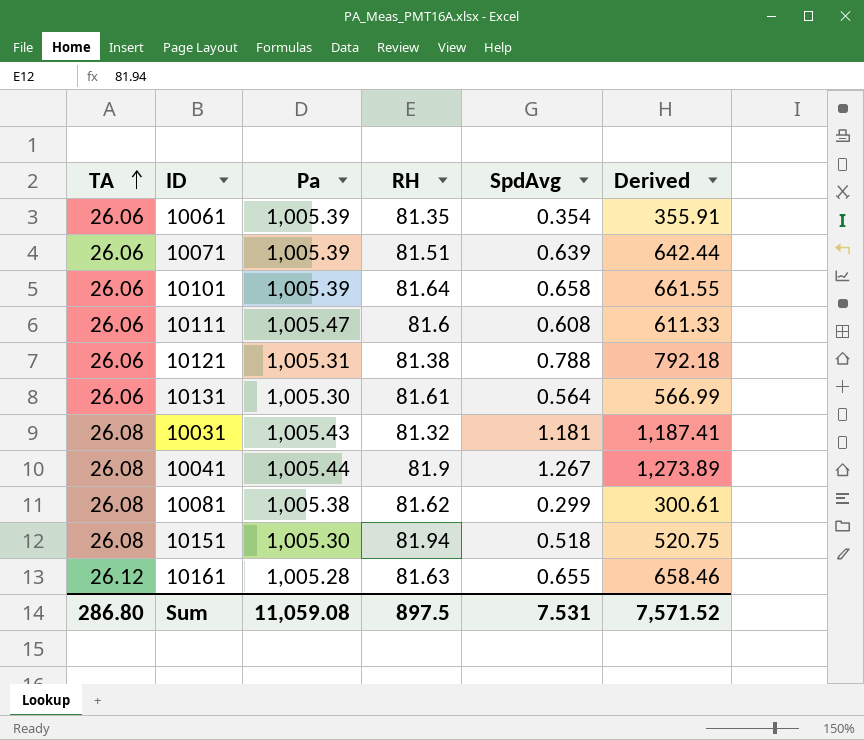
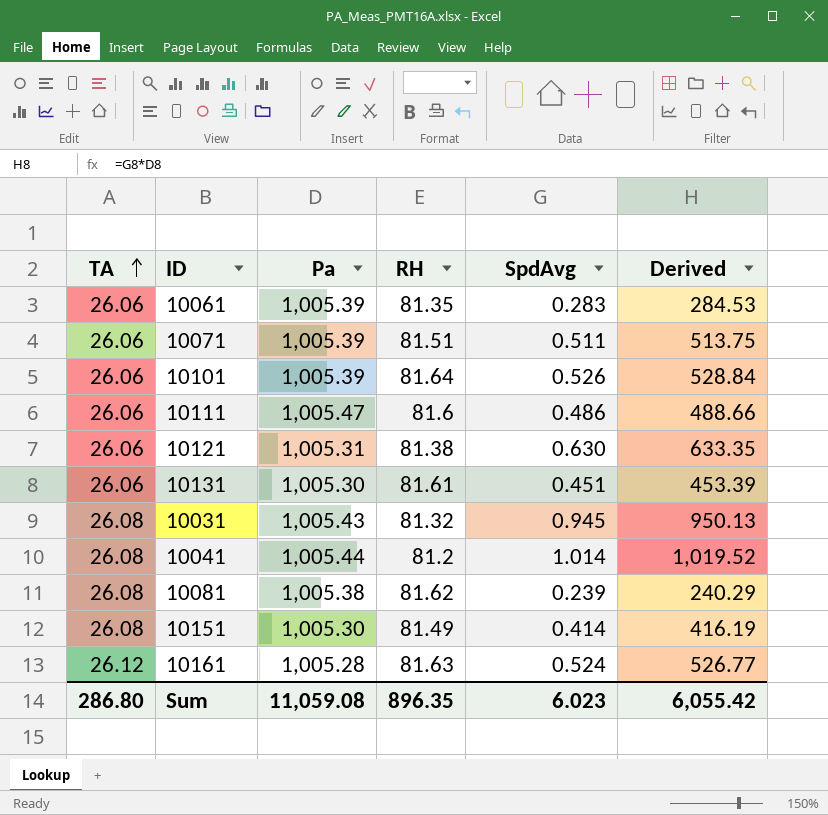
10061 | SpdAvg: 0.354 -> 0.283
10061 | Derived: 355.91 -> 284.53
10071 | SpdAvg: 0.639 -> 0.511
10071 | Derived: 642.44 -> 513.75
10101 | SpdAvg: 0.658 -> 0.526
10101 | Derived: 661.55 -> 528.84
10111 | SpdAvg: 0.608 -> 0.486
10111 | Derived: 611.33 -> 488.66
10121 | SpdAvg: 0.788 -> 0.630
10121 | Derived: 792.18 -> 633.35
10131 | SpdAvg: 0.564 -> 0.451
10131 | Derived: 566.99 -> 453.39
10031 | SpdAvg: 1.181 -> 0.945
10031 | Derived: 1,187.41 -> 950.13
10041 | RH: 81.9 -> 81.2
10041 | SpdAvg: 1.267 -> 1.014
10041 | Derived: 1,273.89 -> 1,019.52
10081 | SpdAvg: 0.299 -> 0.239
10081 | Derived: 300.61 -> 240.29
10151 | RH: 81.94 -> 81.49
10151 | SpdAvg: 0.518 -> 0.414
10151 | Derived: 520.75 -> 416.19
10161 | SpdAvg: 0.655 -> 0.524
10161 | Derived: 658.46 -> 526.77
Sum | RH: 897.5 -> 896.35
Sum | SpdAvg: 7.531 -> 6.023
Sum | Derived: 7,571.52 -> 6,055.42

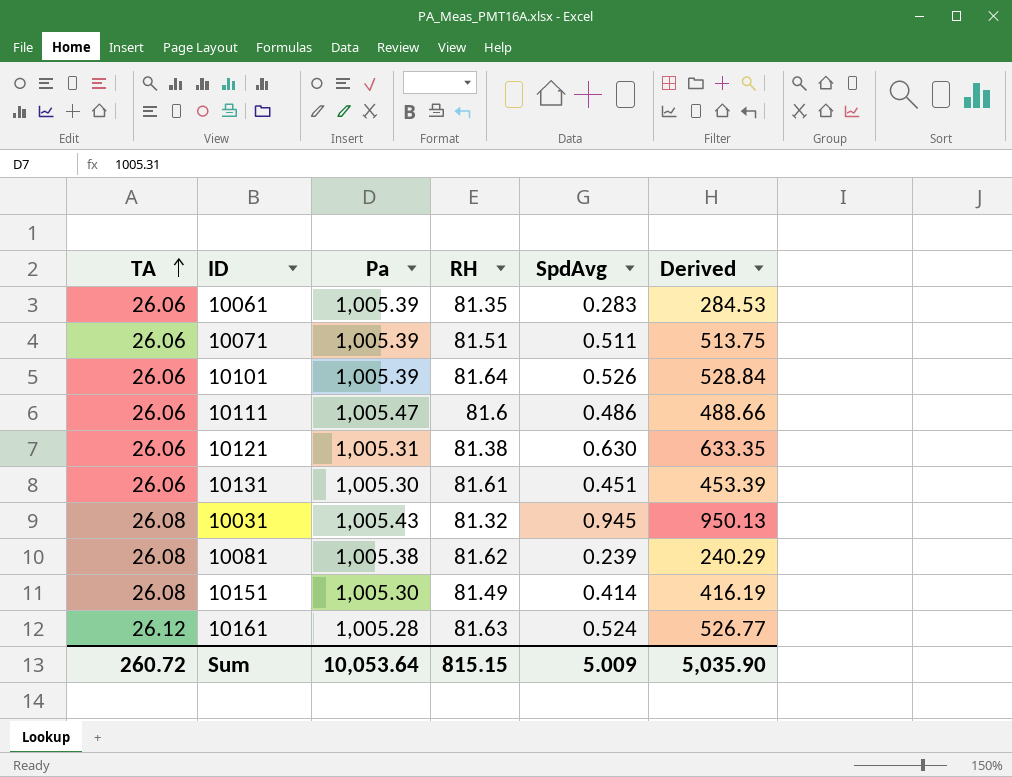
row 10041: 26.08 | 1,005.44 | 81.2 | 1.014 | 1,019.52 -> none
Sum | TA: 286.80 -> 260.72
Sum | Pa: 11,059.08 -> 10,053.64
Sum | RH: 896.35 -> 815.15
Sum | SpdAvg: 6.023 -> 5.009
Sum | Derived: 6,055.42 -> 5,035.90

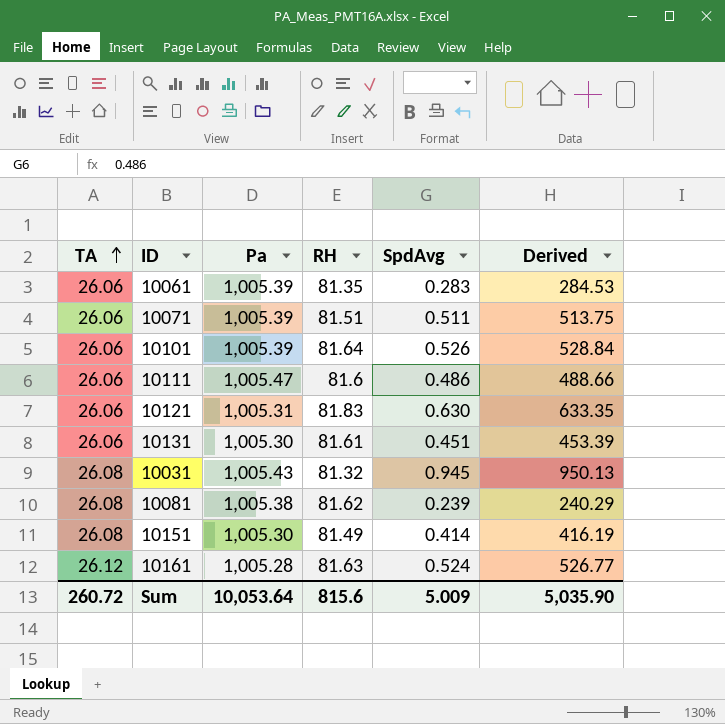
10121 | RH: 81.38 -> 81.83
Sum | RH: 815.15 -> 815.6

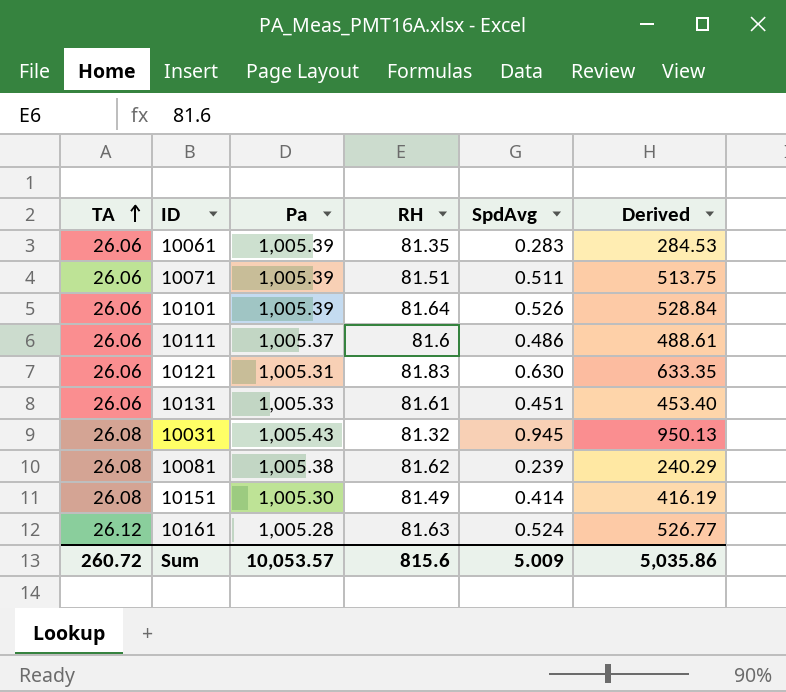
10111 | Pa: 1,005.47 -> 1,005.37
10111 | Derived: 488.66 -> 488.61
10131 | Pa: 1,005.30 -> 1,005.33
10131 | Derived: 453.39 -> 453.40
Sum | Pa: 10,053.64 -> 10,053.57
Sum | Derived: 5,035.90 -> 5,035.86

